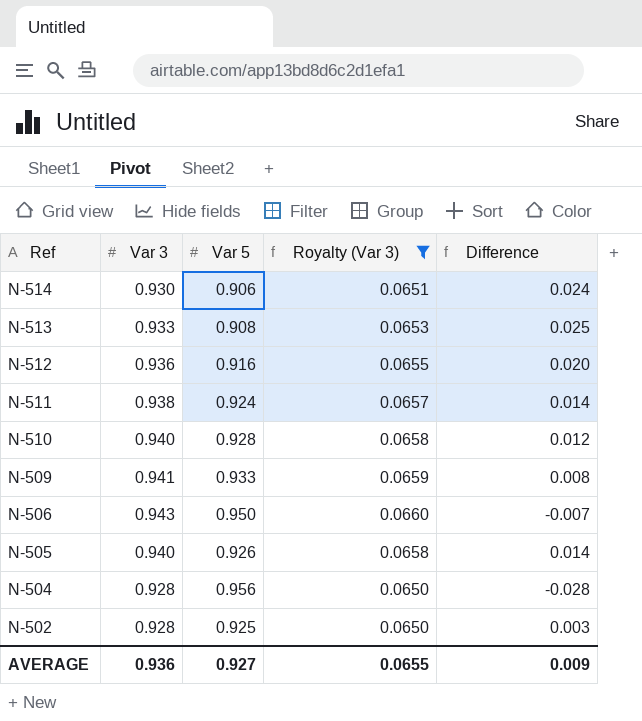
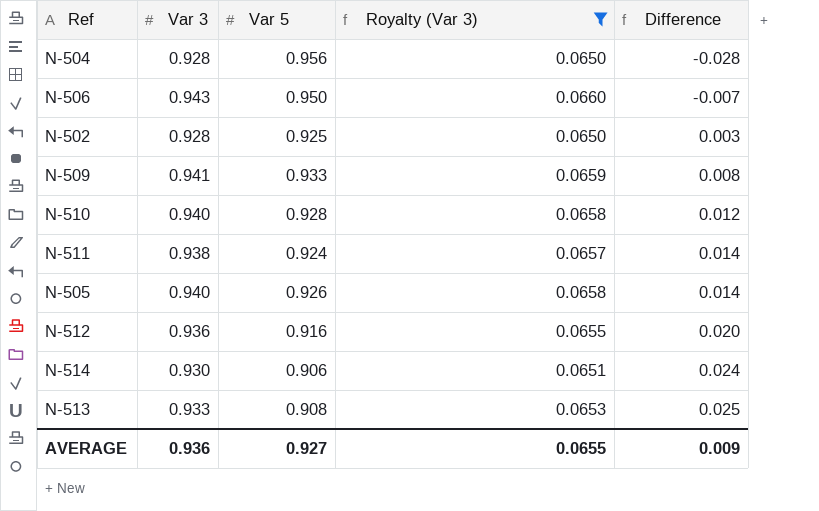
row order: Ref descending -> Difference ascending

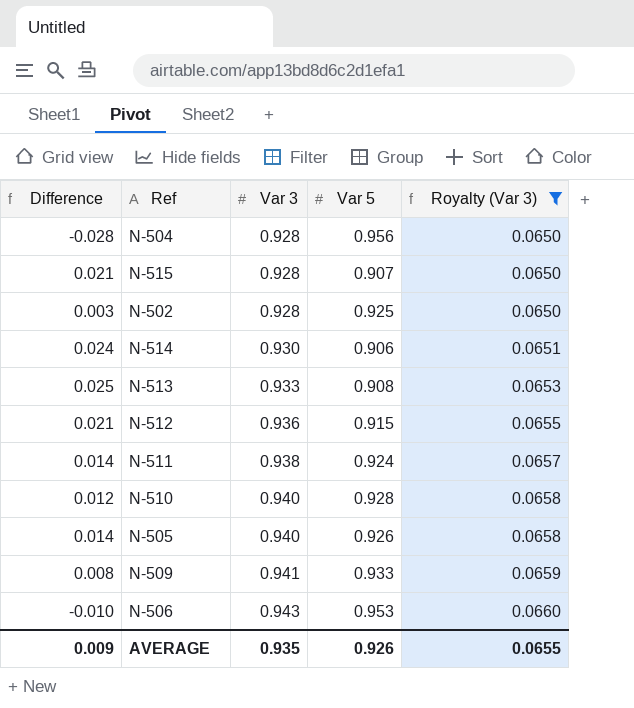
row order: Difference ascending -> Var 3 ascending
column Difference | position: 5 -> 1
row N-515: none -> 0.021 | 0.928 | 0.907 | 0.0650
N-512 | Difference: 0.020 -> 0.021
N-512 | Var 5: 0.916 -> 0.915
N-506 | Difference: -0.007 -> -0.010
N-506 | Var 5: 0.950 -> 0.953
AVERAGE | Var 3: 0.936 -> 0.935
AVERAGE | Var 5: 0.927 -> 0.926

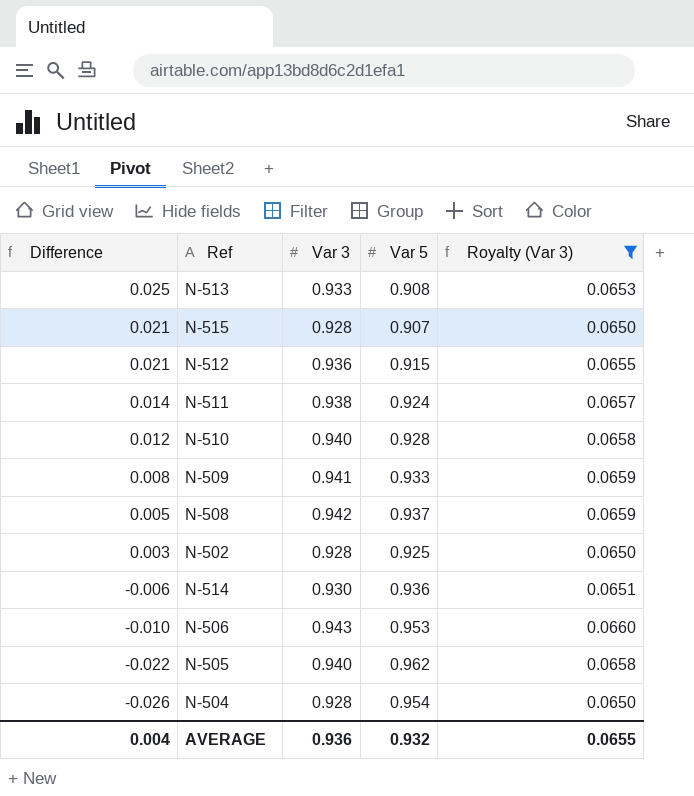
row order: Var 3 ascending -> Difference descending
row N-508: none -> 0.005 | 0.942 | 0.937 | 0.0659
N-514 | Difference: 0.024 -> -0.006
N-514 | Var 5: 0.906 -> 0.936
N-505 | Difference: 0.014 -> -0.022
N-505 | Var 5: 0.926 -> 0.962
N-504 | Difference: -0.028 -> -0.026
N-504 | Var 5: 0.956 -> 0.954
AVERAGE | Difference: 0.009 -> 0.004
AVERAGE | Var 3: 0.935 -> 0.936
AVERAGE | Var 5: 0.926 -> 0.932

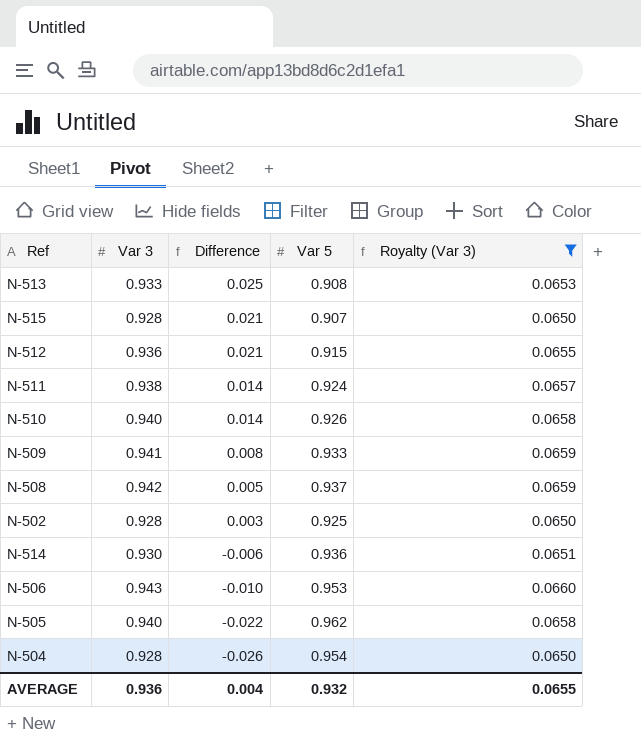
column Difference | position: 1 -> 3
N-510 | Difference: 0.012 -> 0.014
N-510 | Var 5: 0.928 -> 0.926

